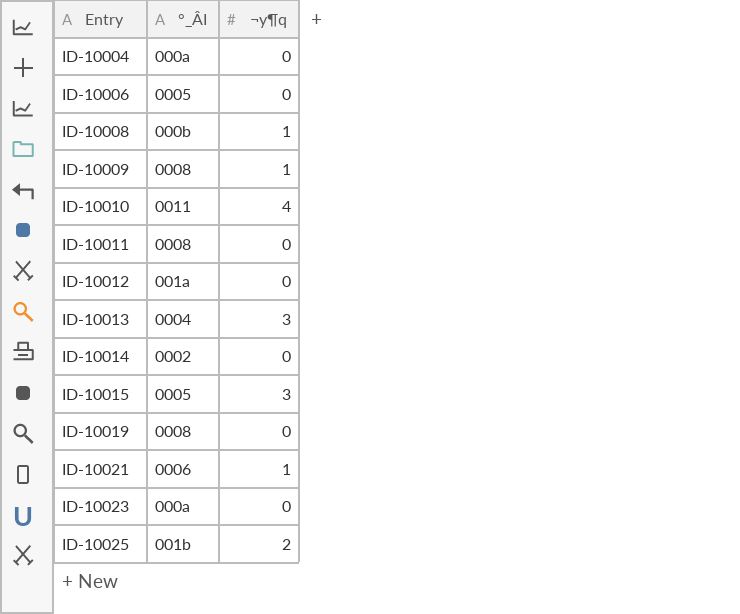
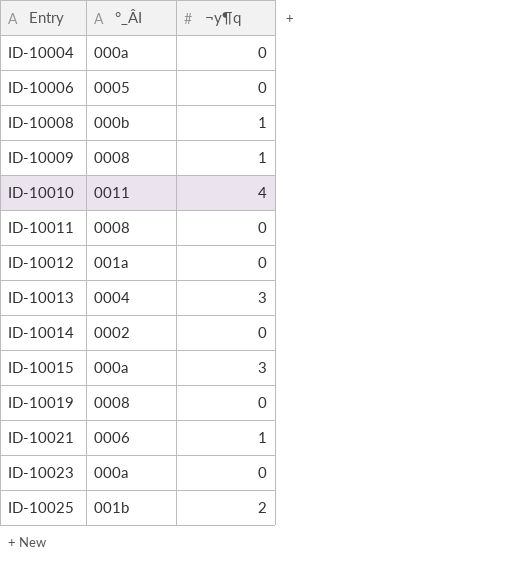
ID-10015 | °_ÂI: 0005 -> 000a

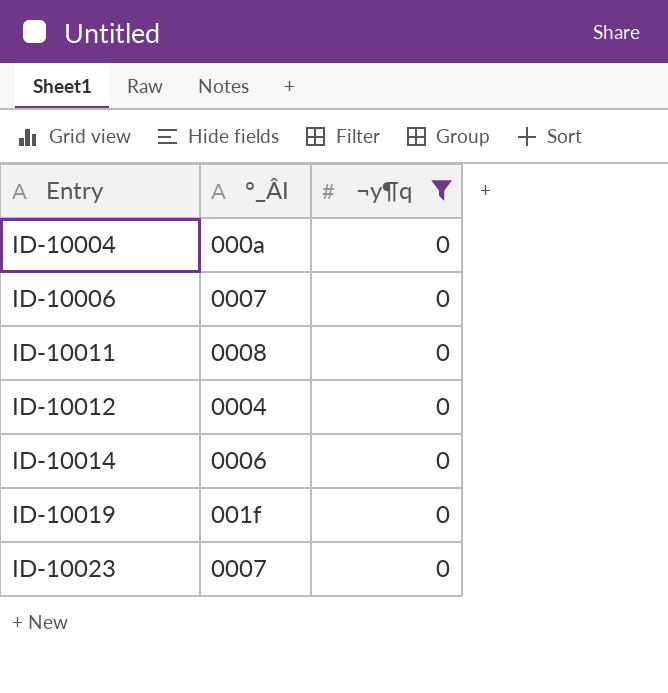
filter: none -> ¬y¶q = 0
ID-10006 | °_ÂI: 0005 -> 0007
ID-10012 | °_ÂI: 001a -> 0004
ID-10014 | °_ÂI: 0002 -> 0006
ID-10019 | °_ÂI: 0008 -> 001f
ID-10023 | °_ÂI: 000a -> 0007

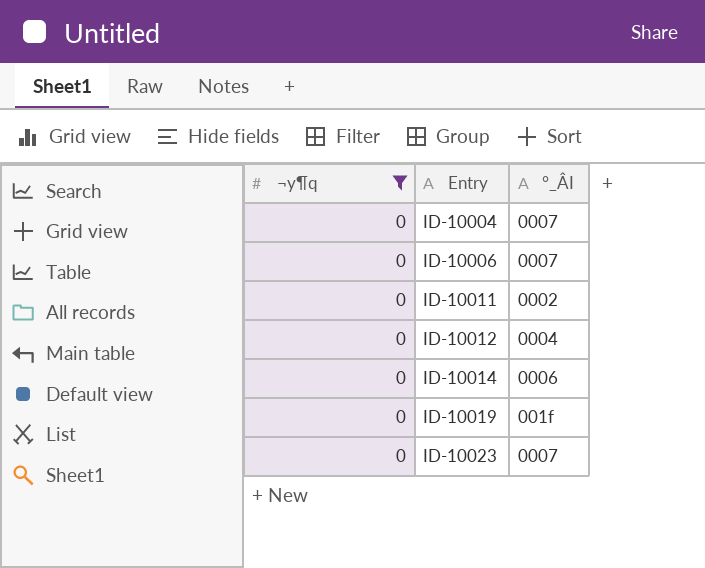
column ¬y¶q | position: 3 -> 1
ID-10004 | °_ÂI: 000a -> 0007
ID-10011 | °_ÂI: 0008 -> 0002

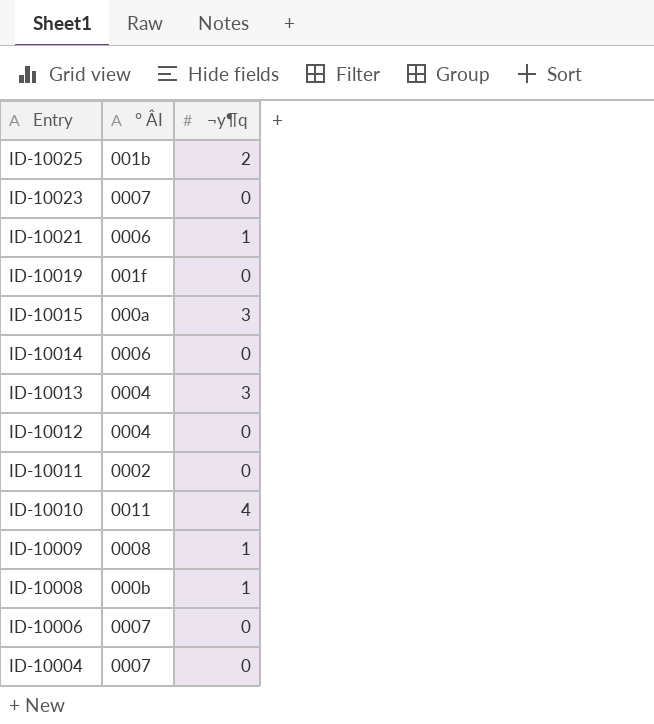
filter: ¬y¶q = 0 -> none
row order: Entry ascending -> Entry descending
column name: °_ÂI -> ° ÂI
column ¬y¶q | position: 1 -> 3

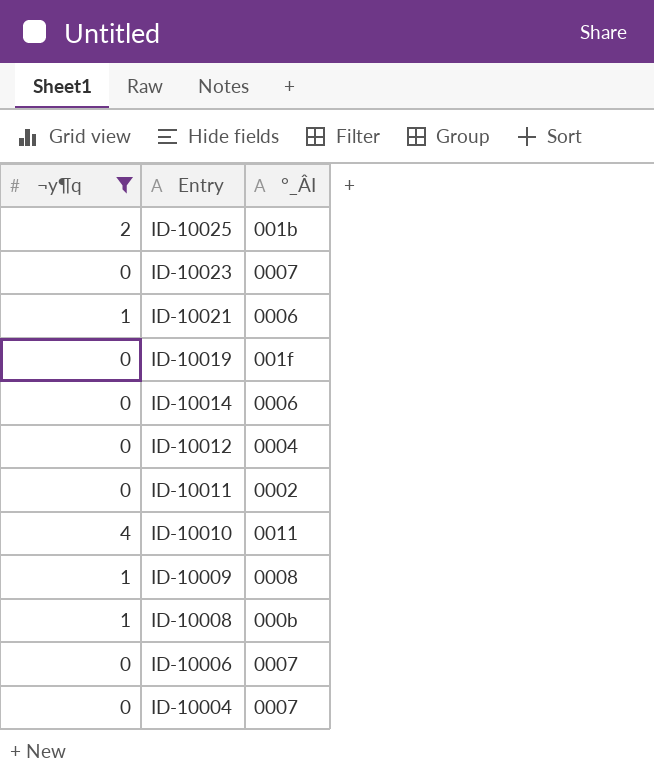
filter: none -> ¬y¶q != 3
column ¬y¶q | position: 3 -> 1
column name: ° ÂI -> °_ÂI

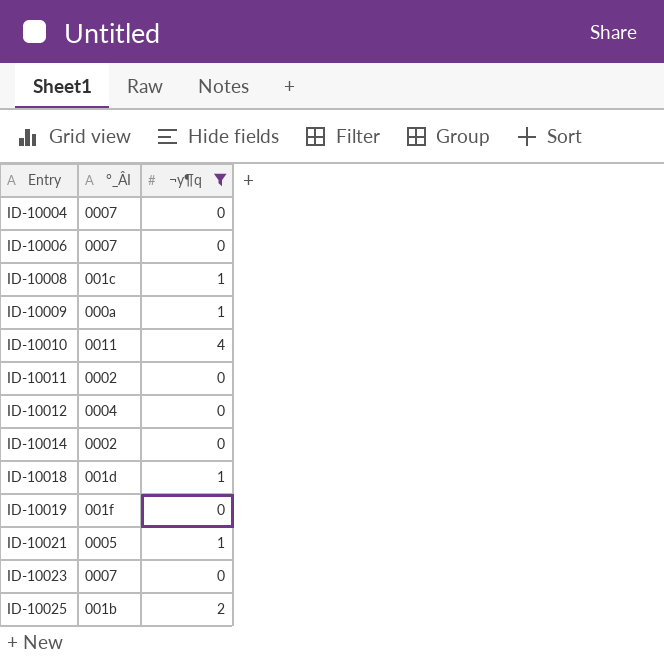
row order: Entry descending -> Entry ascending
column ¬y¶q | position: 1 -> 3
ID-10008 | °_ÂI: 000b -> 001c
ID-10009 | °_ÂI: 0008 -> 000a
ID-10014 | °_ÂI: 0006 -> 0002
row ID-10018: none -> 001d | 1
ID-10021 | °_ÂI: 0006 -> 0005

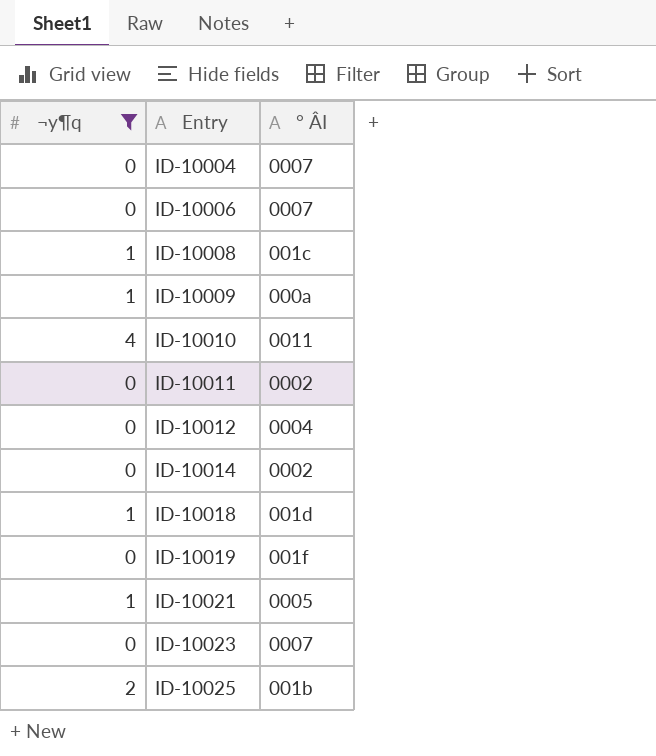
column ¬y¶q | position: 3 -> 1
column name: °_ÂI -> ° ÂI

